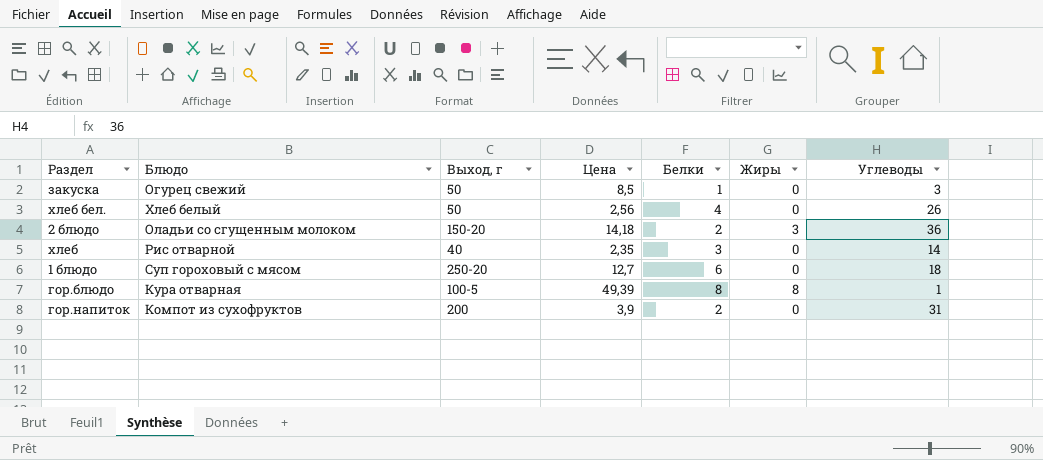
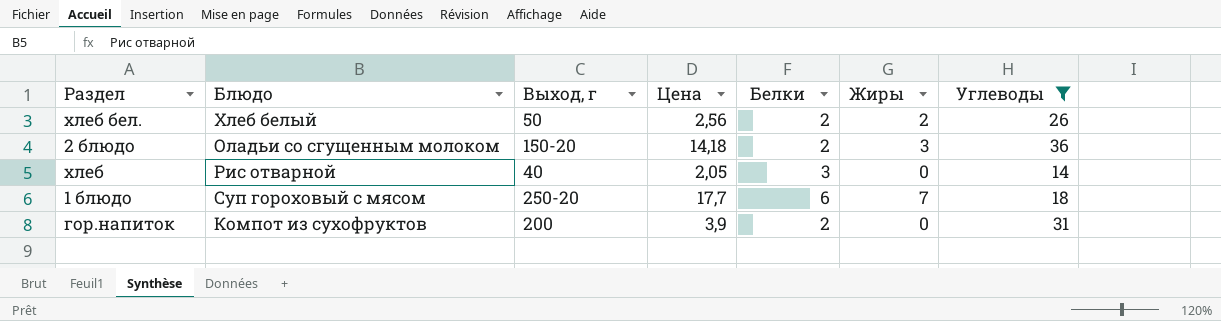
filter: none -> Углеводы >= 14
хлеб бел. | Белки: 4 -> 2
хлеб бел. | Жиры: 0 -> 2
хлеб | Цена: 2,35 -> 2,05
1 блюдо | Цена: 12,7 -> 17,7
1 блюдо | Жиры: 0 -> 7

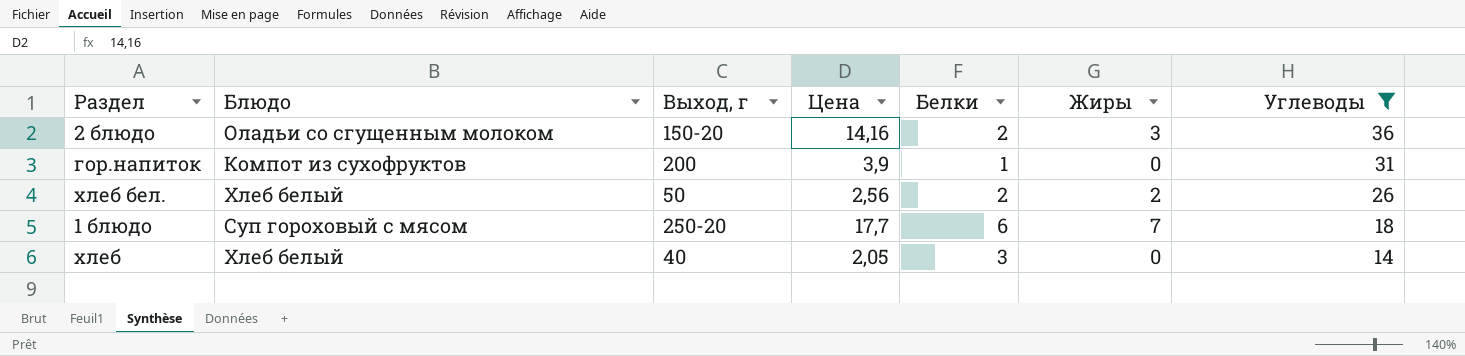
row order: none -> Углеводы descending
2 блюдо | Цена: 14,18 -> 14,16
гор.напиток | Белки: 2 -> 1
хлеб | Блюдо: Рис отварной -> Хлеб белый

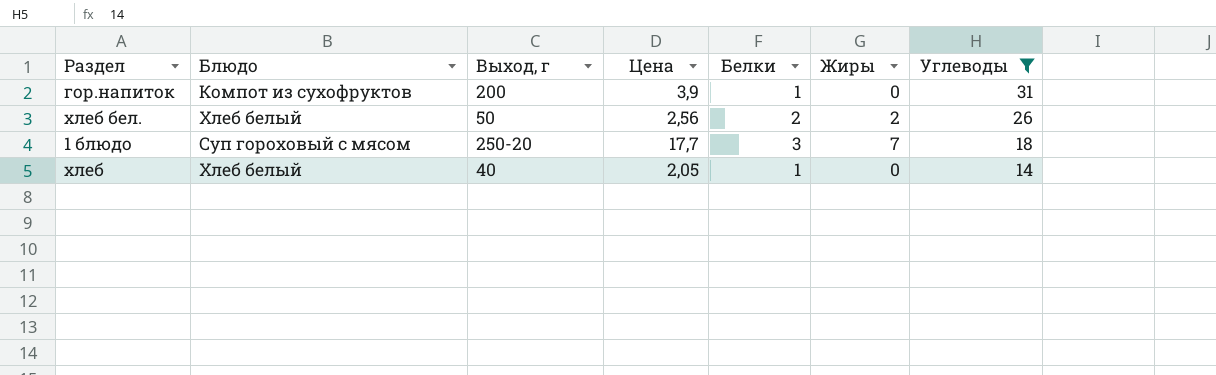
row 2 блюдо: Оладьи со сгущенным молоком | 150-20 | 14,16 | 2 | 3 | 36 -> none
1 блюдо | Белки: 6 -> 3
хлеб | Белки: 3 -> 1

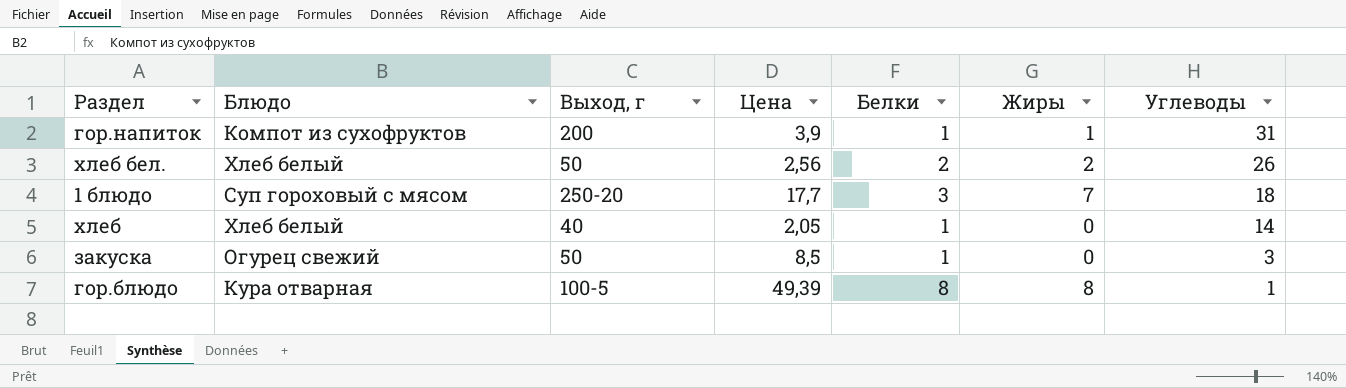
filter: Углеводы >= 14 -> none
гор.напиток | Жиры: 0 -> 1

